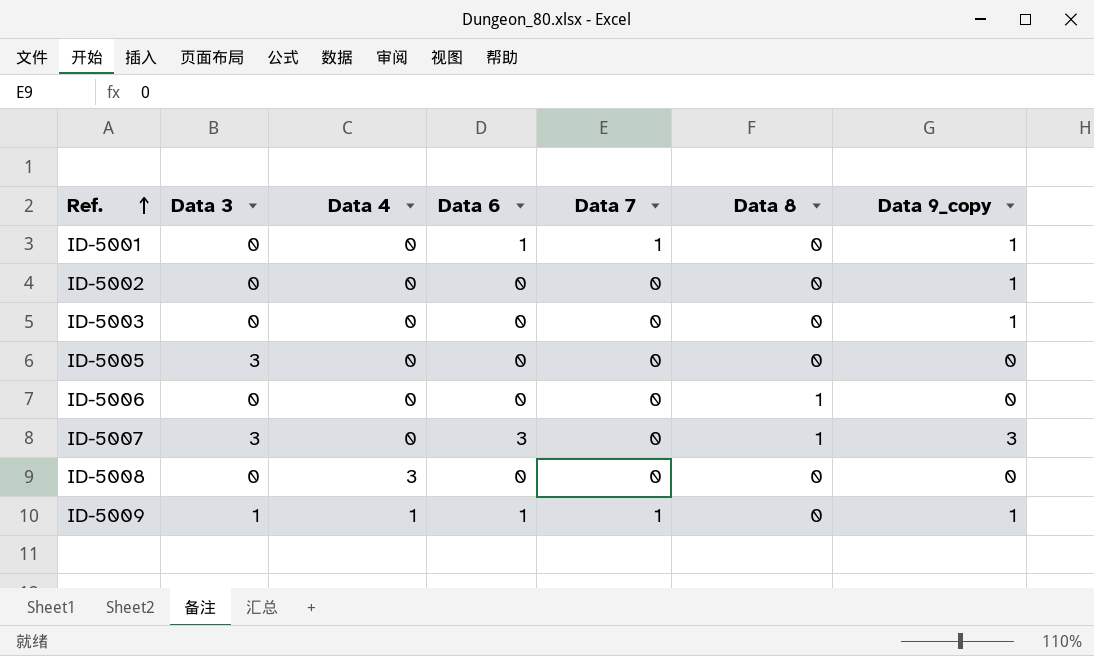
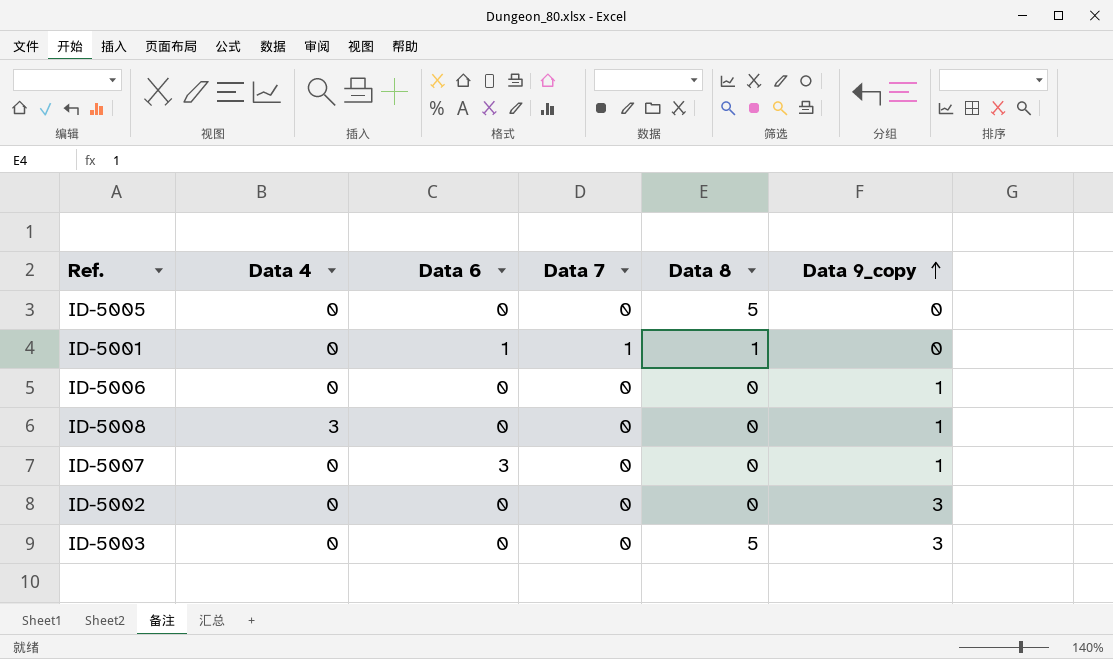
row order: Ref. ascending -> Data 9_copy ascending
column Data 3 | position: 2 -> none
row ID-5009: 1 | 1 | 1 | 1 | 0 | 1 -> none
ID-5005 | Data 8: 0 -> 5
ID-5001 | Data 8: 0 -> 1
ID-5001 | Data 9_copy: 1 -> 0
ID-5006 | Data 8: 1 -> 0
ID-5006 | Data 9_copy: 0 -> 1
ID-5008 | Data 9_copy: 0 -> 1
ID-5007 | Data 8: 1 -> 0
ID-5007 | Data 9_copy: 3 -> 1
ID-5002 | Data 9_copy: 1 -> 3
ID-5003 | Data 8: 0 -> 5
ID-5003 | Data 9_copy: 1 -> 3

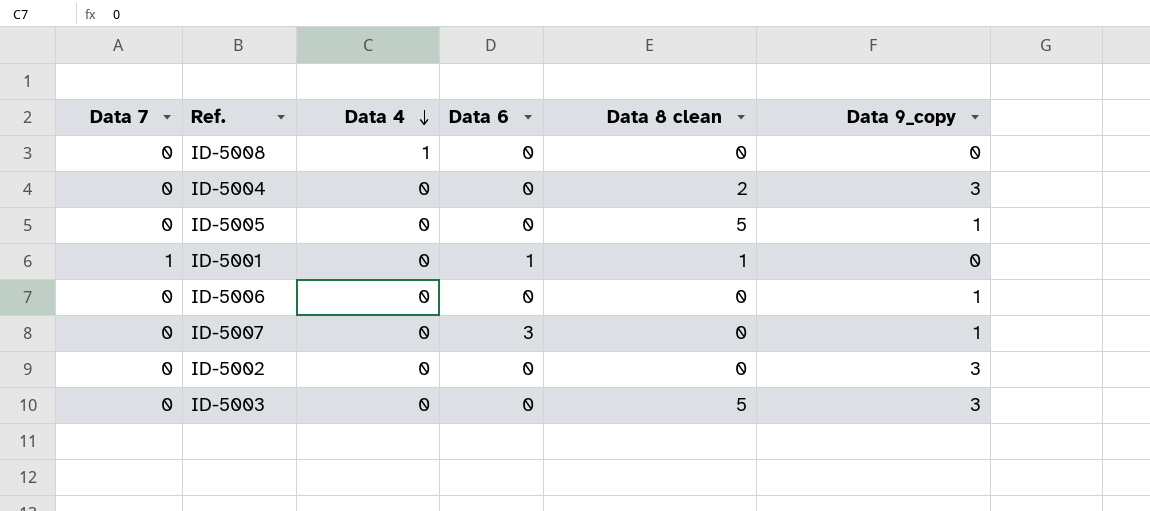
row order: Data 9_copy ascending -> Data 4 descending
column Data 7 | position: 4 -> 1
column name: Data 8 -> Data 8 clean
ID-5008 | Data 4: 3 -> 1
ID-5008 | Data 9_copy: 1 -> 0
row ID-5004: none -> 0 | 0 | 0 | 2 | 3
ID-5005 | Data 9_copy: 0 -> 1

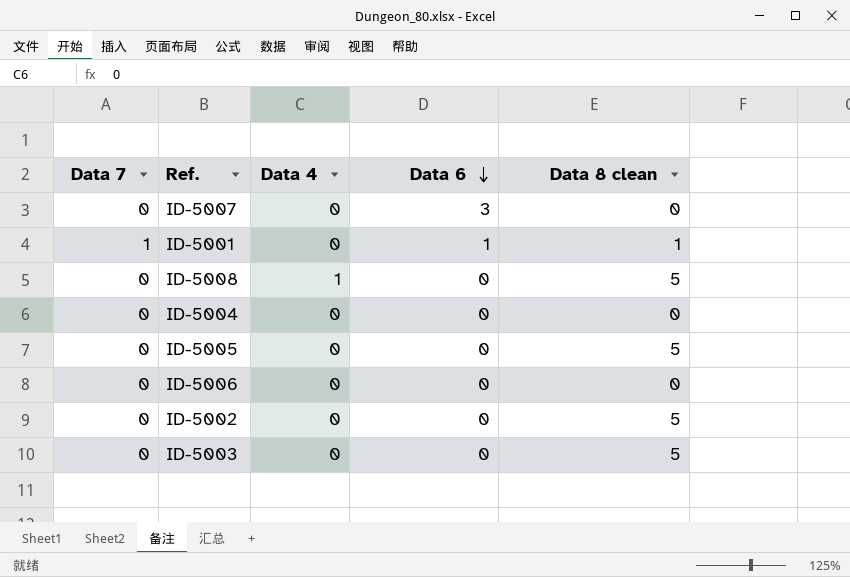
row order: Data 4 descending -> Data 6 descending
column Data 9_copy | position: 6 -> none
ID-5008 | Data 8 clean: 0 -> 5
ID-5004 | Data 8 clean: 2 -> 0
ID-5002 | Data 8 clean: 0 -> 5

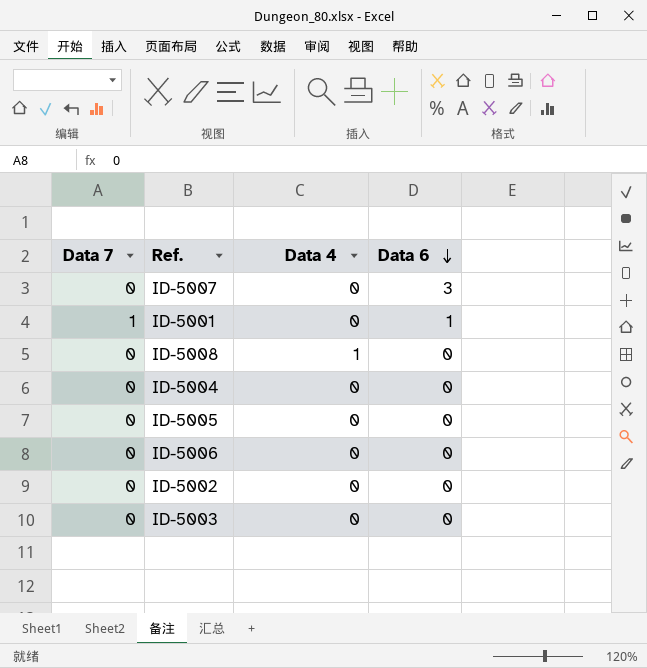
column Data 8 clean | position: 5 -> none

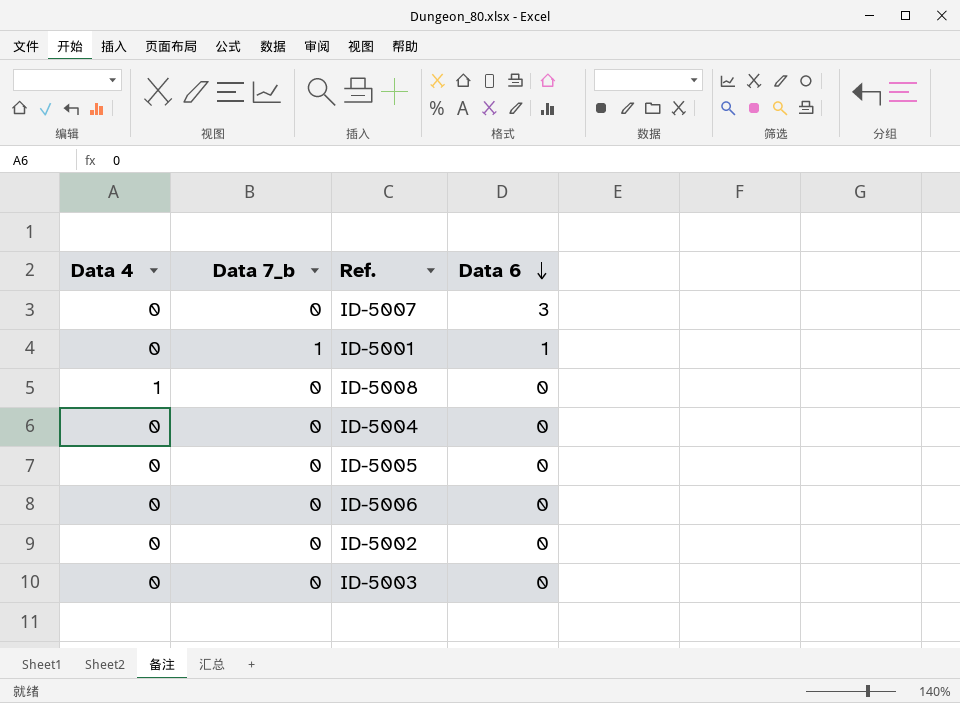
column Data 4 | position: 3 -> 1
column name: Data 7 -> Data 7_b

